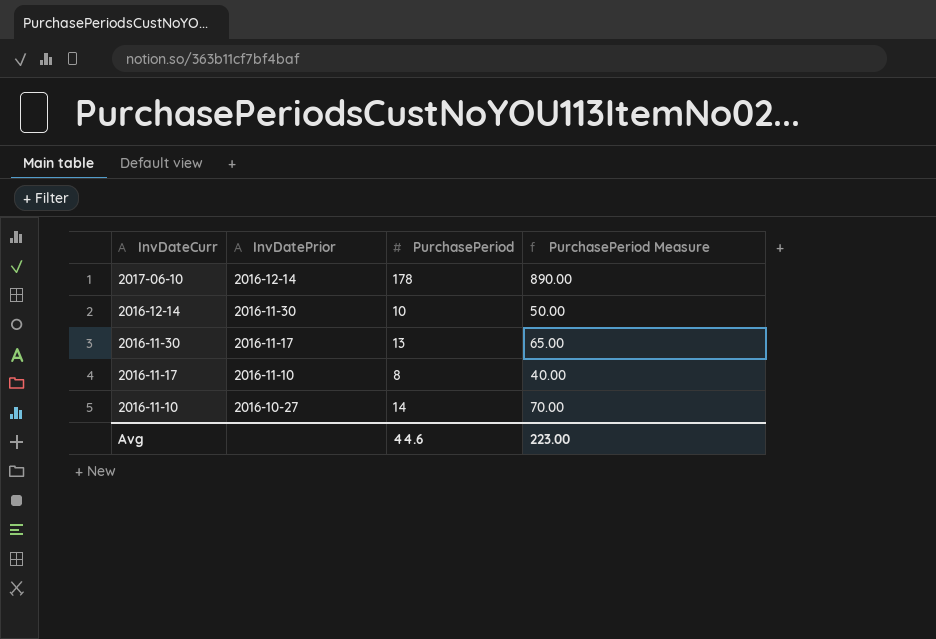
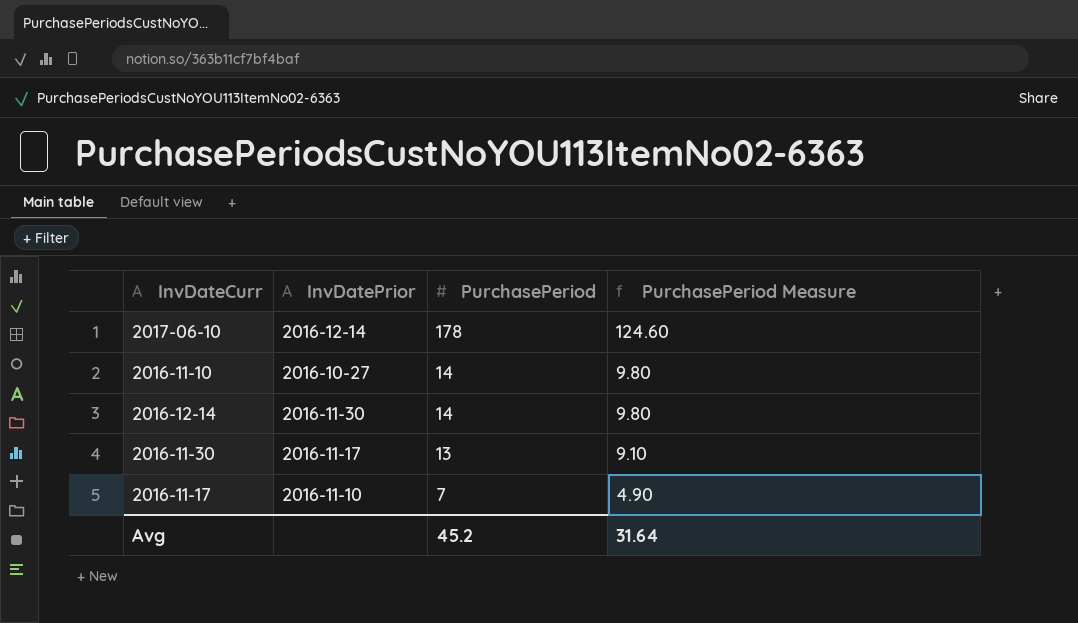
row order: InvDateCurr descending -> PurchasePeriod descending
column PurchasePeriod Measure | formula: [PurchasePeriod] * 5 -> [PurchasePeriod] * 0.7
2016-12-14 | PurchasePeriod: 10 -> 14
2016-11-17 | PurchasePeriod: 8 -> 7
Avg | PurchasePeriod: 44.6 -> 45.2
Avg | PurchasePeriod Measure: 223.00 -> 31.64

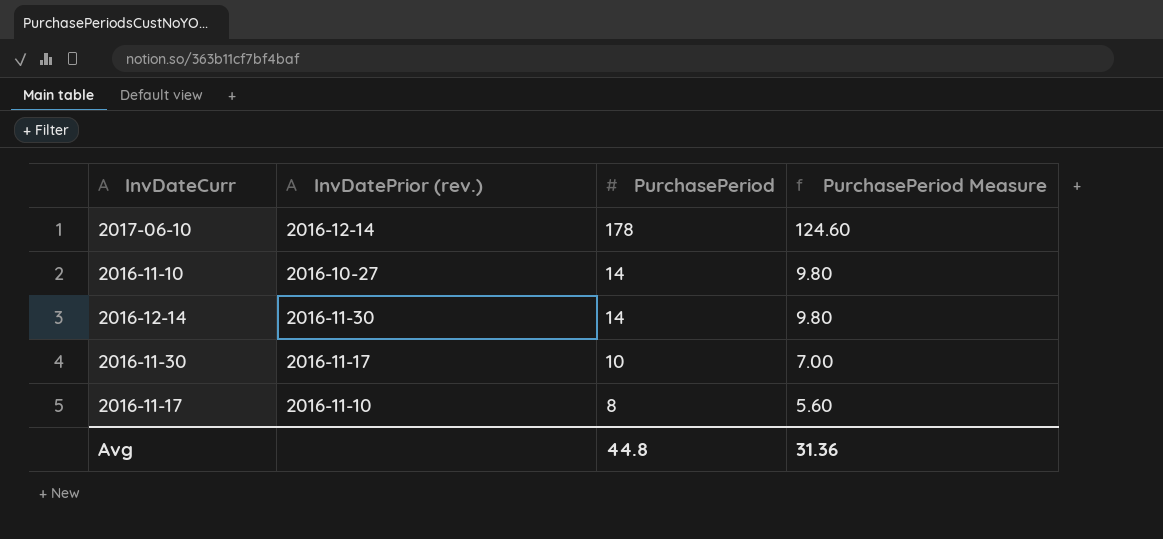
column name: InvDatePrior -> InvDatePrior (rev.)
2016-11-30 | PurchasePeriod: 13 -> 10
2016-11-30 | PurchasePeriod Measure: 9.10 -> 7.00
2016-11-17 | PurchasePeriod: 7 -> 8
2016-11-17 | PurchasePeriod Measure: 4.90 -> 5.60
Avg | PurchasePeriod: 45.2 -> 44.8
Avg | PurchasePeriod Measure: 31.64 -> 31.36

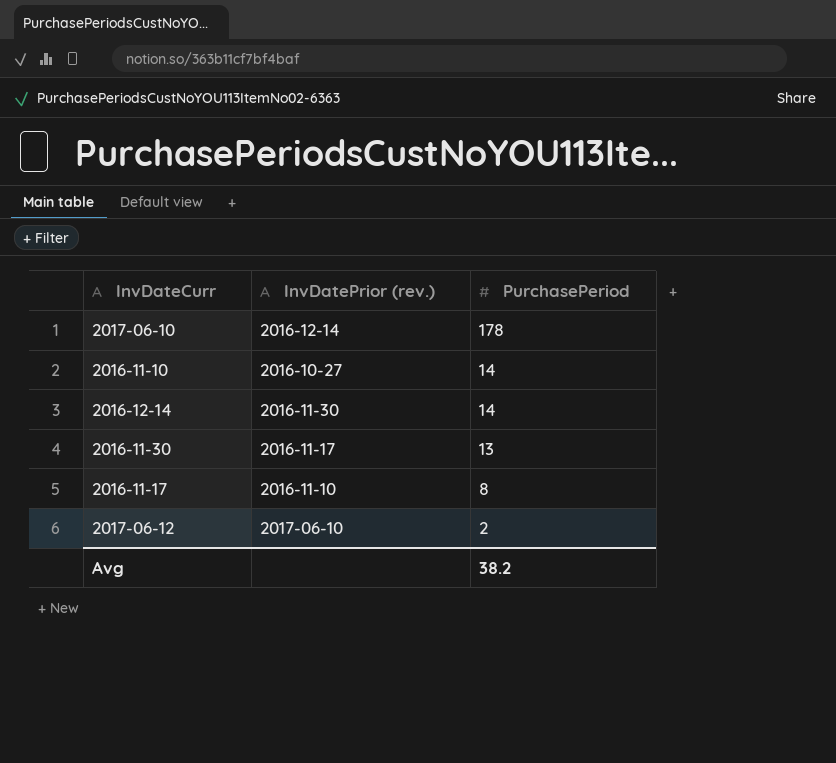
column PurchasePeriod Measure | formula: [PurchasePeriod] * 0.7 -> none
2016-11-30 | PurchasePeriod: 10 -> 13
row 2017-06-12: none -> 2017-06-10 | 2
Avg | PurchasePeriod: 44.8 -> 38.2

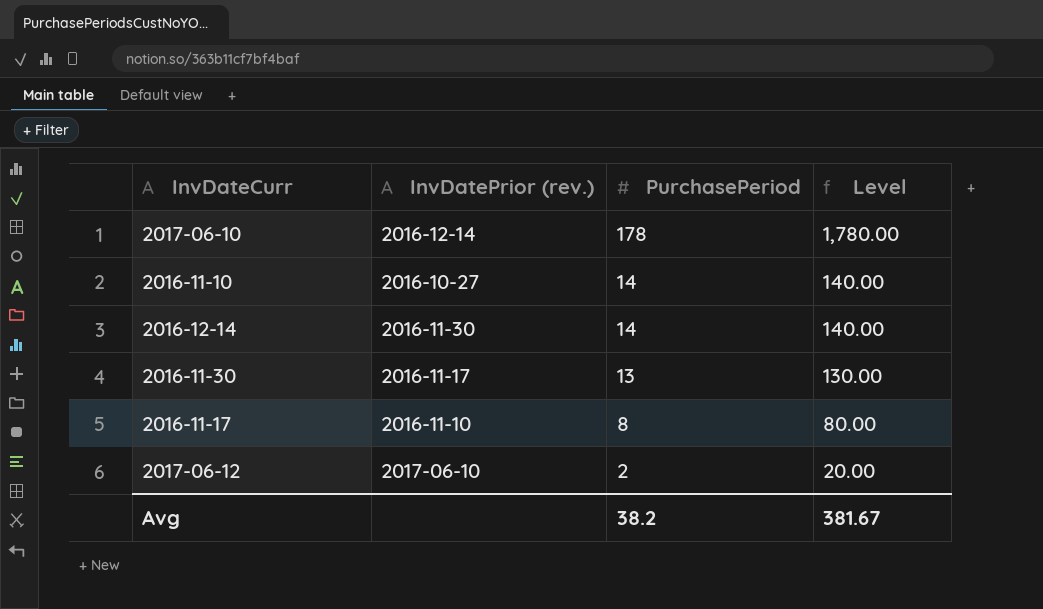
column Level | formula: none -> [PurchasePeriod] * 10

